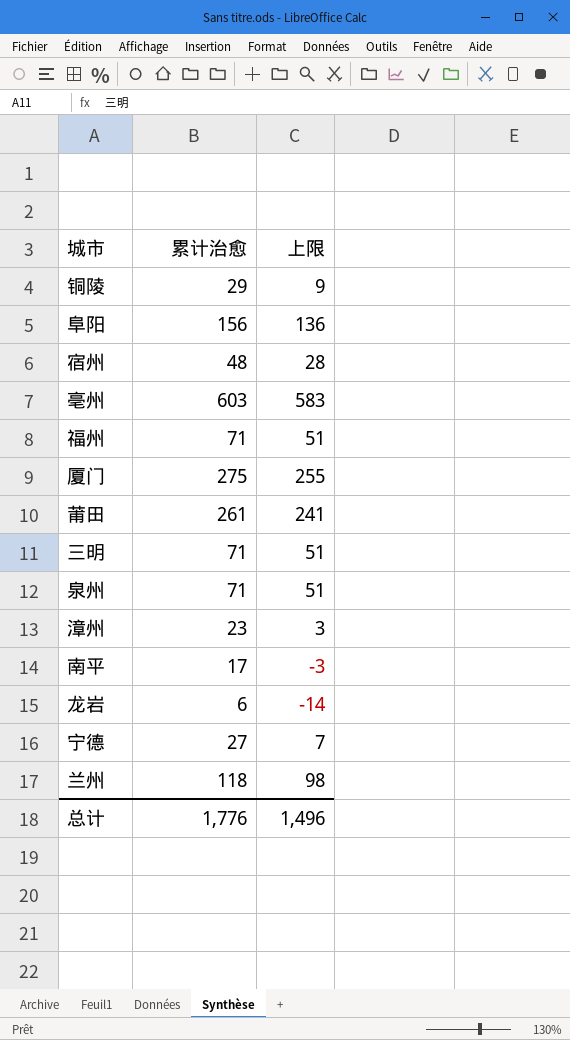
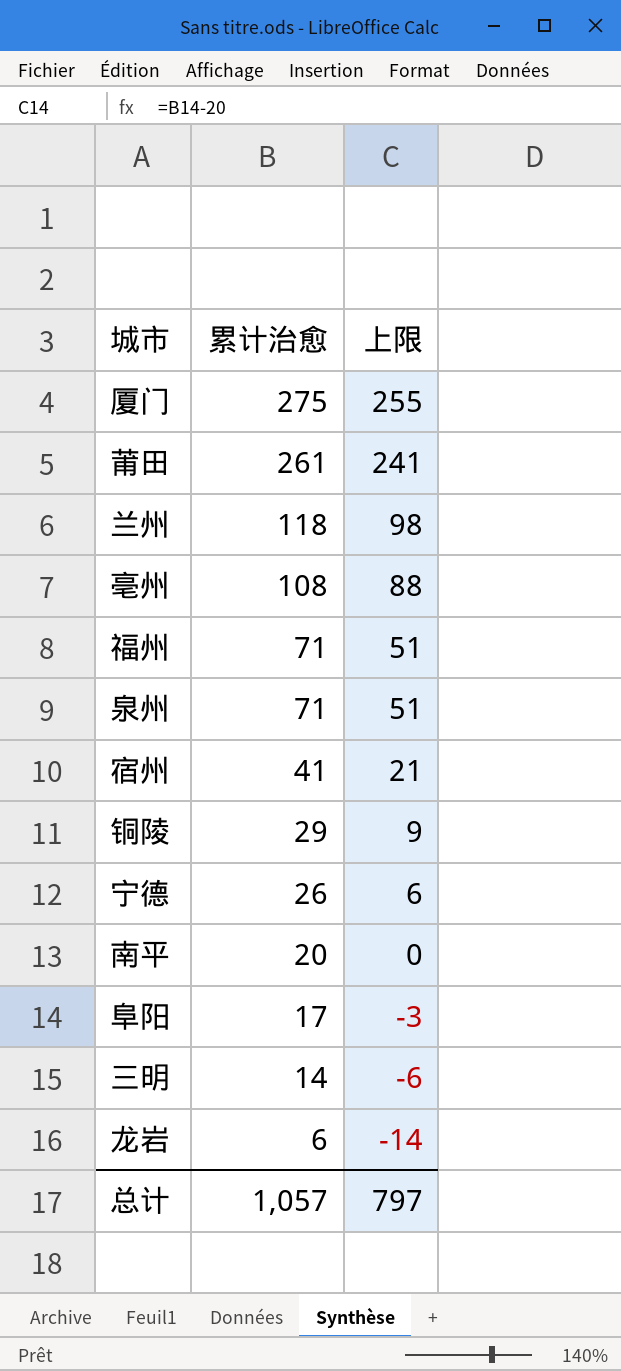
row order: none -> 累计治愈 descending
row 漳州: 23 | 3 -> none
亳州 | 累计治愈: 603 -> 108
亳州 | 上限: 583 -> 88
宿州 | 累计治愈: 48 -> 41
宿州 | 上限: 28 -> 21
宁德 | 累计治愈: 27 -> 26
宁德 | 上限: 7 -> 6
南平 | 累计治愈: 17 -> 20
南平 | 上限: -3 -> 0
阜阳 | 累计治愈: 156 -> 17
阜阳 | 上限: 136 -> -3
三明 | 累计治愈: 71 -> 14
三明 | 上限: 51 -> -6
总计 | 累计治愈: 1,776 -> 1,057
总计 | 上限: 1,496 -> 797

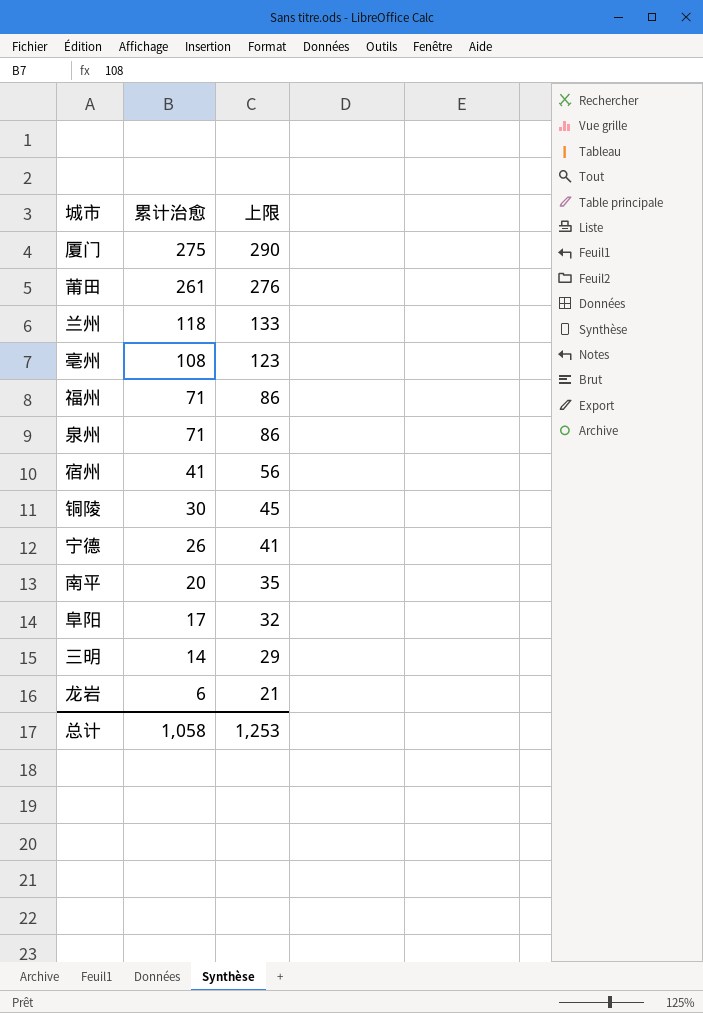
column 上限 | formula: [累计治愈] - 20 -> [累计治愈] + 15
铜陵 | 累计治愈: 29 -> 30
总计 | 累计治愈: 1,057 -> 1,058
总计 | 上限: 797 -> 1,253

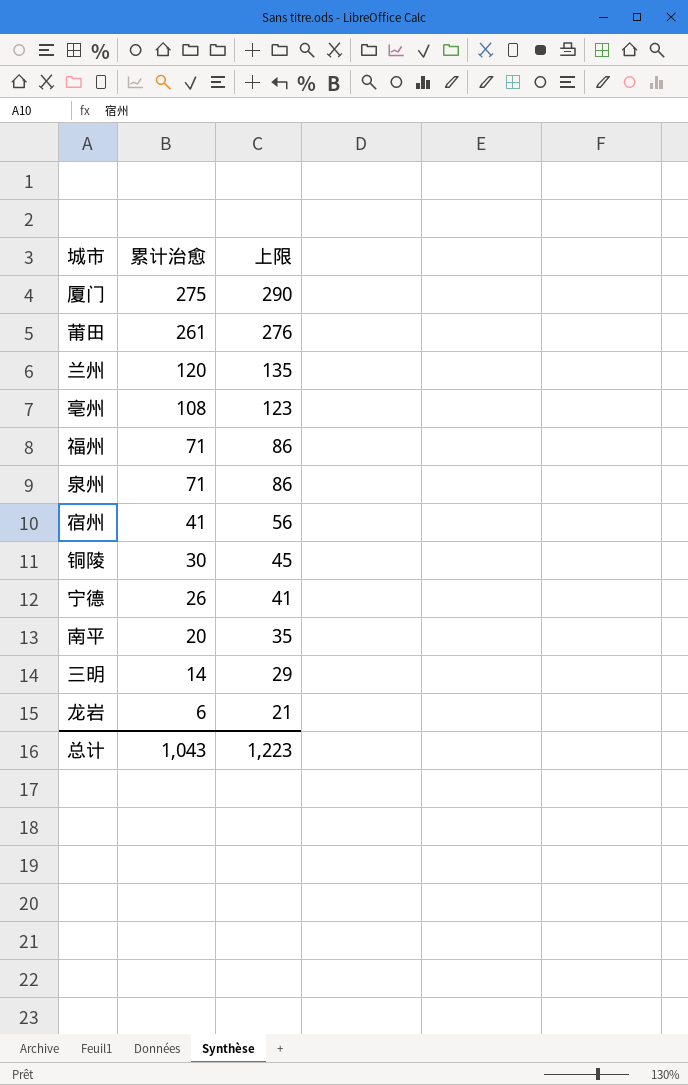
row 阜阳: 17 | 32 -> none
兰州 | 累计治愈: 118 -> 120
兰州 | 上限: 133 -> 135
总计 | 累计治愈: 1,058 -> 1,043
总计 | 上限: 1,253 -> 1,223

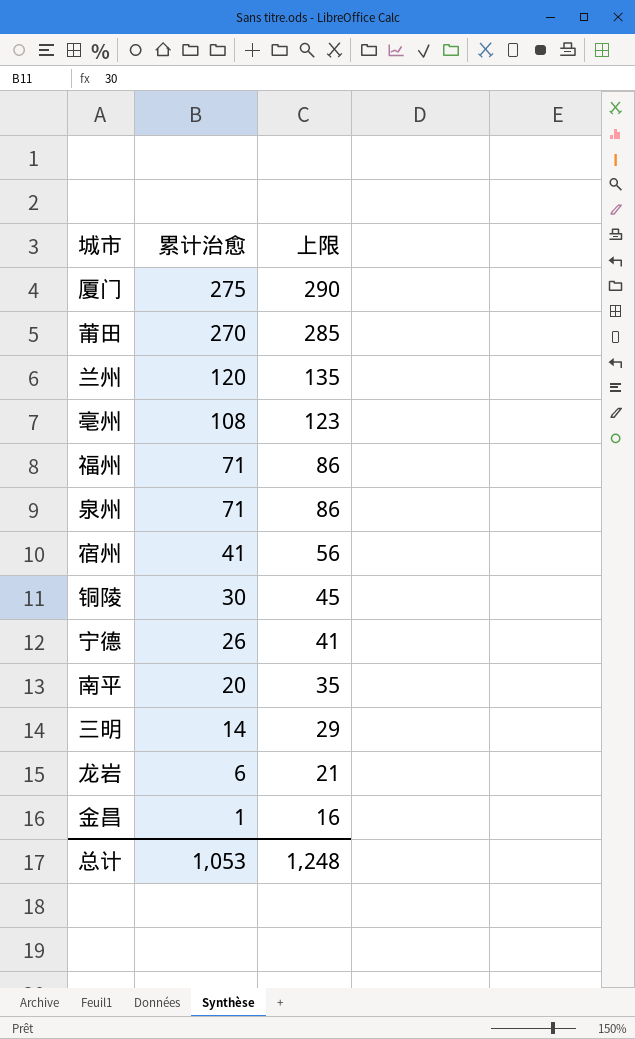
莆田 | 累计治愈: 261 -> 270
莆田 | 上限: 276 -> 285
row 金昌: none -> 1 | 16
总计 | 累计治愈: 1,043 -> 1,053
总计 | 上限: 1,223 -> 1,248

